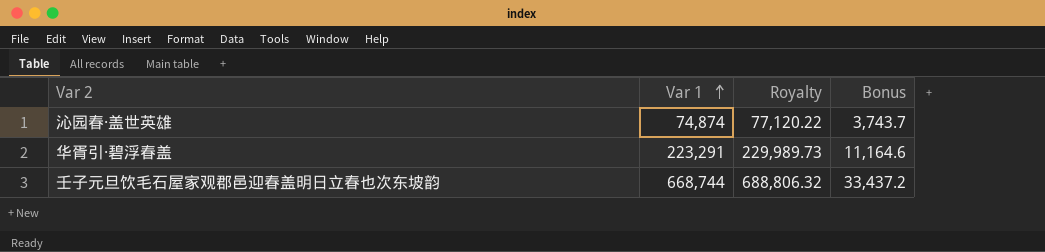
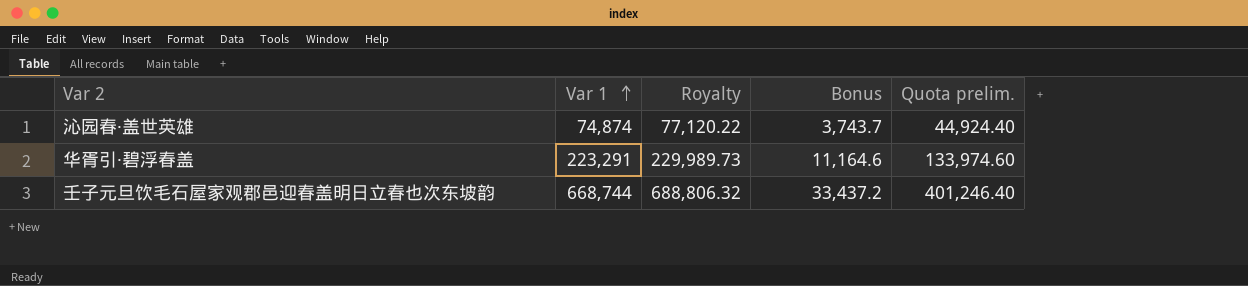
column Quota prelim. | formula: none -> [Var 1] * 0.6

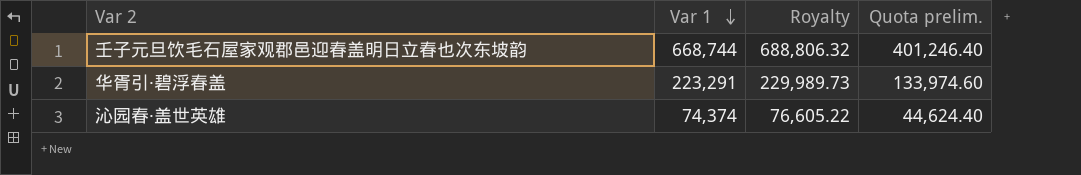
row order: Var 1 ascending -> Var 1 descending
column Bonus | formula: [Var 1] * 0.05 -> none
沁园春·盖世英雄 | Var 1: 74,874 -> 74,374
沁园春·盖世英雄 | Royalty: 77,120.22 -> 76,605.22
沁园春·盖世英雄 | Quota prelim.: 44,924.40 -> 44,624.40

